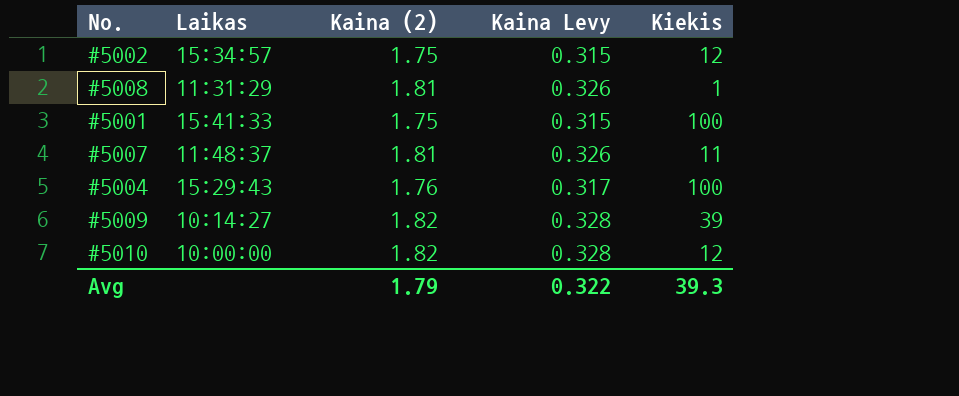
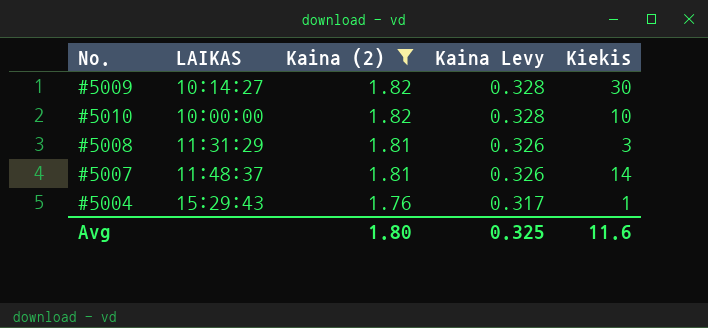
filter: none -> Kaina (2) != 1.75
row order: none -> Kaina (2) descending
column name: Laikas -> LAIKAS
#5009 | Kiekis: 39 -> 30
#5010 | Kiekis: 12 -> 10
#5008 | Kiekis: 1 -> 3
#5007 | Kiekis: 11 -> 14
#5004 | Kiekis: 100 -> 1
Avg | Kaina (2): 1.79 -> 1.80
Avg | Kaina Levy: 0.322 -> 0.325
Avg | Kiekis: 39.3 -> 11.6

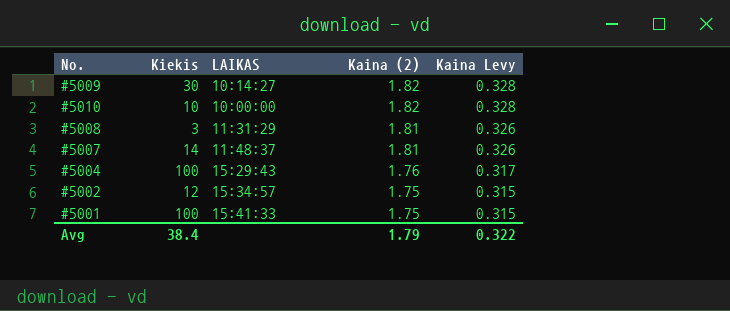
filter: Kaina (2) != 1.75 -> none
column Kiekis | position: 5 -> 2
#5004 | Kiekis: 1 -> 100
Avg | Kiekis: 11.6 -> 38.4
Avg | Kaina (2): 1.80 -> 1.79
Avg | Kaina Levy: 0.325 -> 0.322

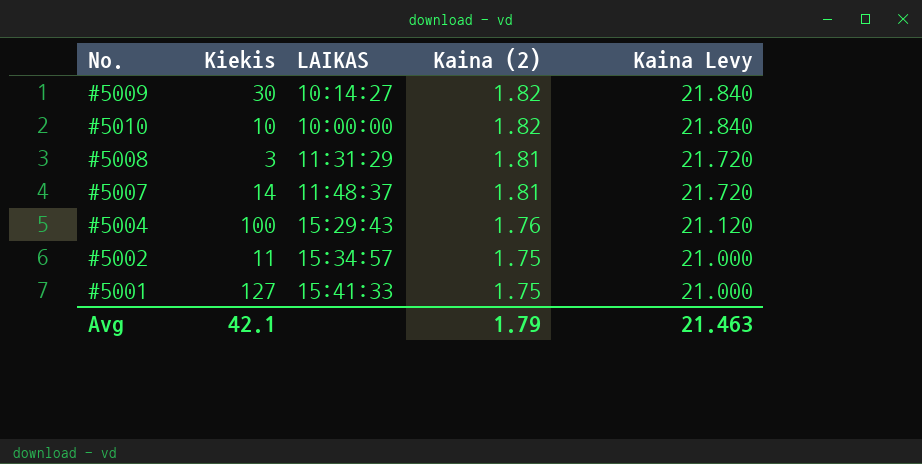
column Kaina Levy | formula: [Kaina (2)] * 0.18 -> [Kaina (2)] * 12
#5002 | Kiekis: 12 -> 11
#5001 | Kiekis: 100 -> 127
Avg | Kiekis: 38.4 -> 42.1
Avg | Kaina Levy: 0.322 -> 21.463

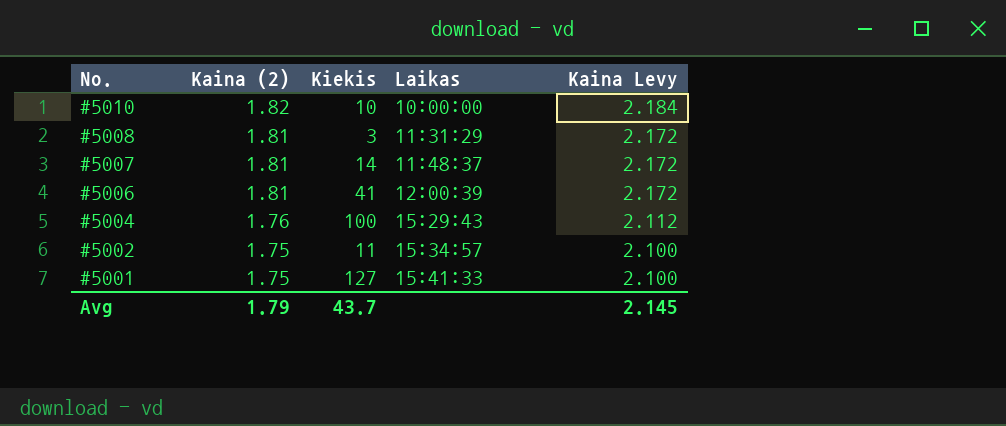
column Kaina (2) | position: 4 -> 2
column name: LAIKAS -> Laikas
column Kaina Levy | formula: [Kaina (2)] * 12 -> [Kaina (2)] * 1.2
row #5009: 30 | 10:14:27 | 1.82 | 21.840 -> none
row #5006: none -> 1.81 | 41 | 12:00:39 | 2.172
Avg | Kiekis: 42.1 -> 43.7
Avg | Kaina Levy: 21.463 -> 2.145

